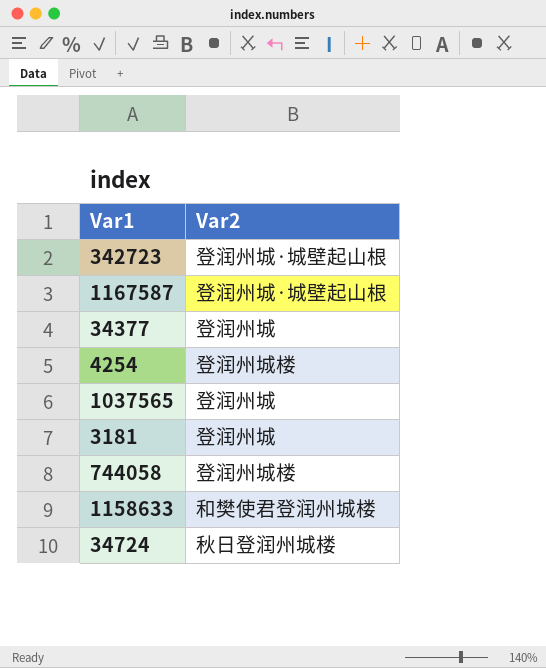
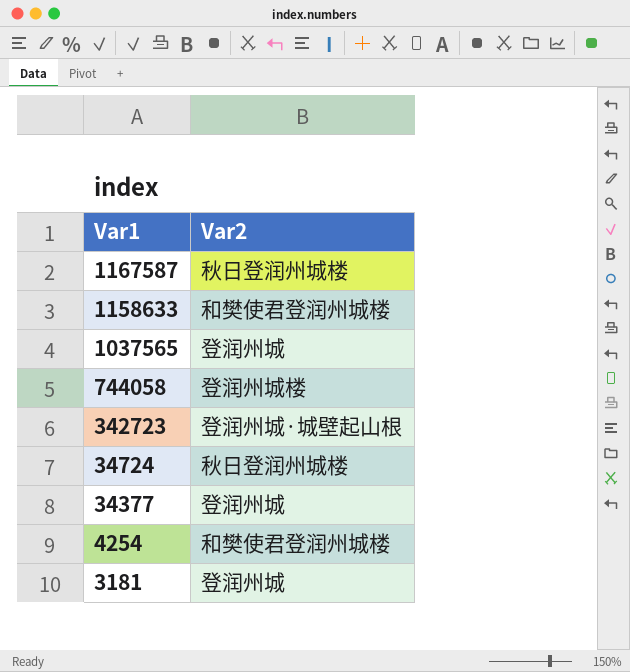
row order: none -> Var1 descending
1167587 | Var2: 登润州城·城壁起山根 -> 秋日登润州城楼
4254 | Var2: 登润州城楼 -> 和樊使君登润州城楼

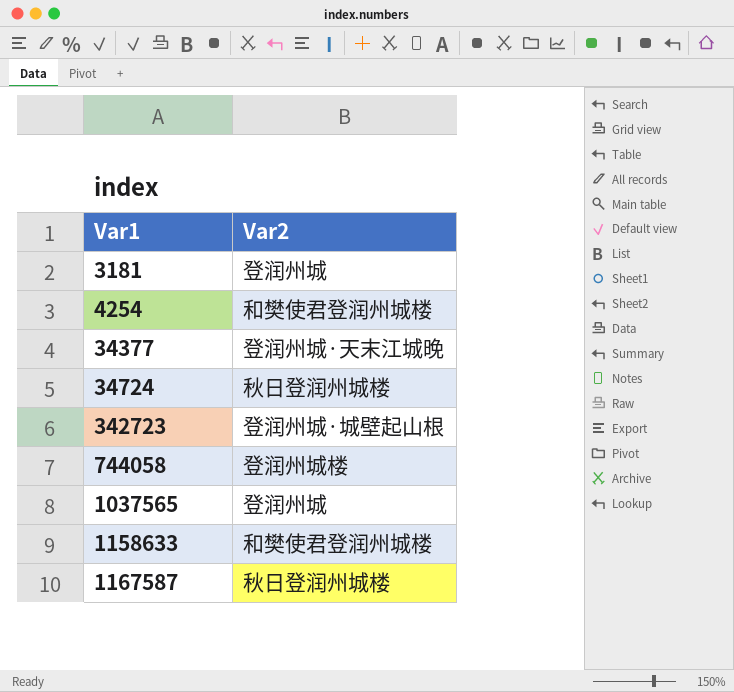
row order: Var1 descending -> Var1 ascending
34377 | Var2: 登润州城 -> 登润州城·天末江城晚

